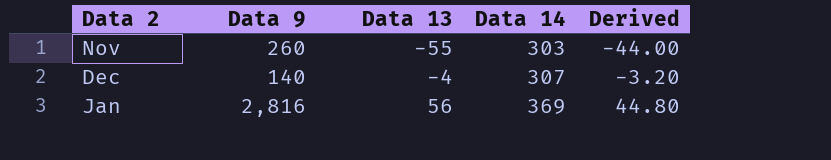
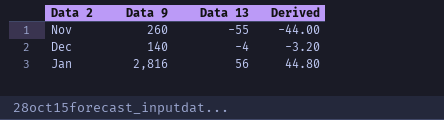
column Data 14 | position: 4 -> none

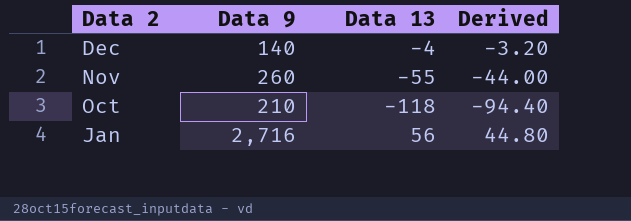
row order: Data 13 ascending -> Data 2 descending
row Oct: none -> 210 | -118 | -94.40
Jan | Data 9: 2,816 -> 2,716

